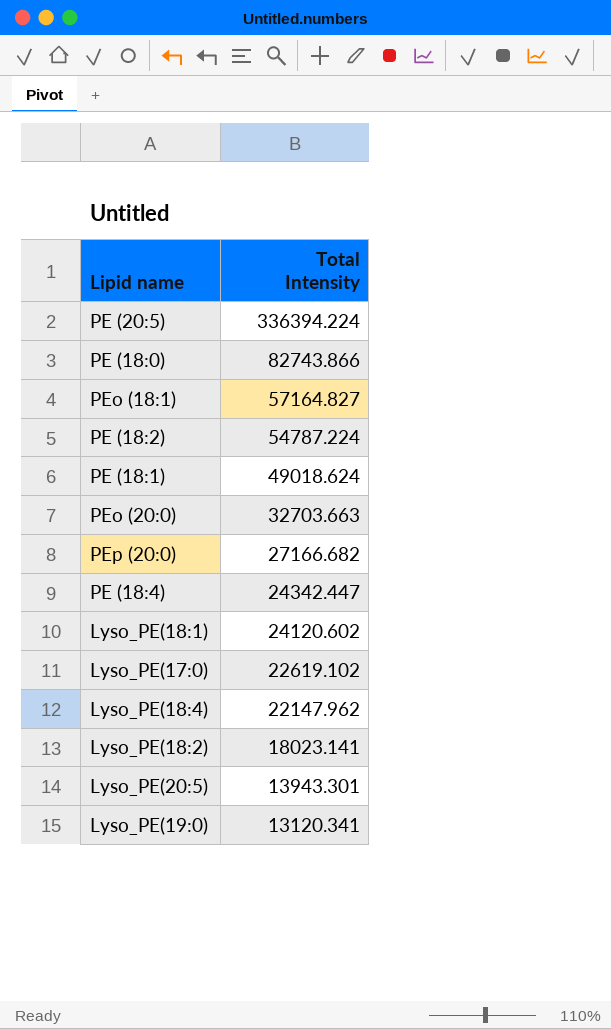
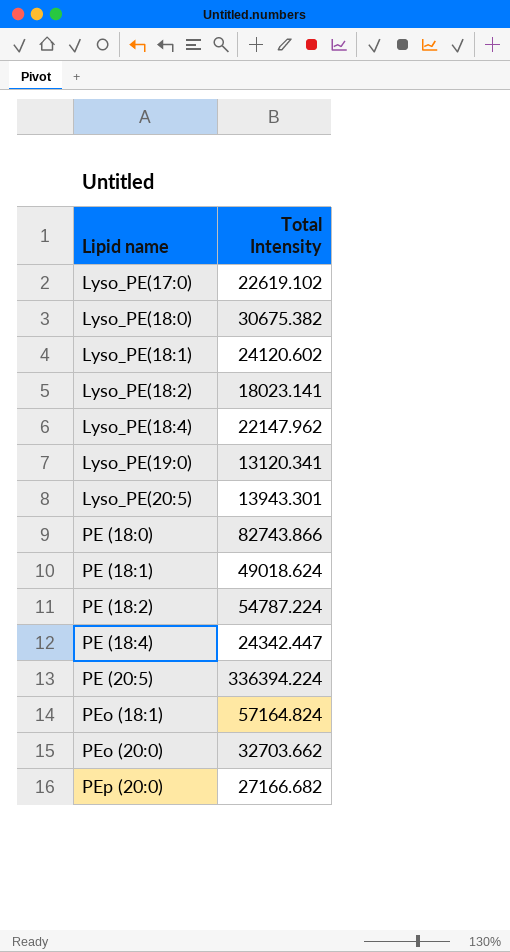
row order: Total Intensity descending -> Lipid name ascending
row Lyso_PE(18:0): none -> 30675.382
PEo (18:1) | Total Intensity: 57164.827 -> 57164.824
PEo (20:0) | Total Intensity: 32703.663 -> 32703.662

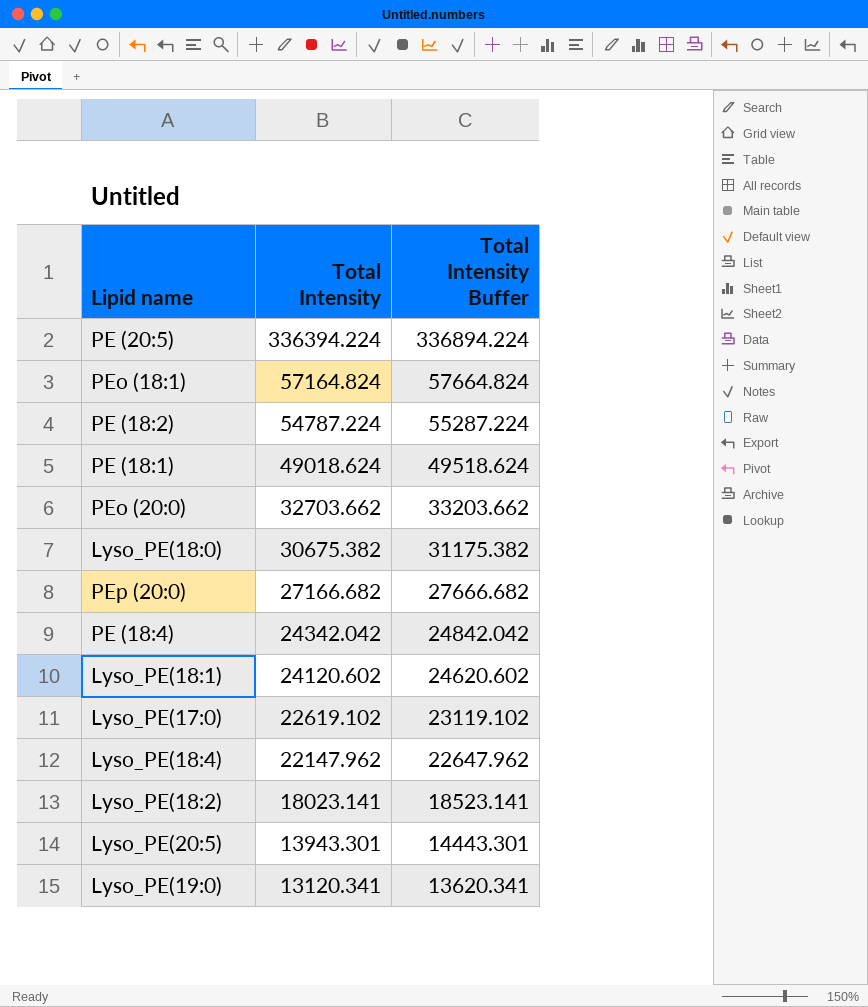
row order: Lipid name ascending -> Total Intensity descending
column Total Intensity Buffer | formula: none -> [Total Intensity] + 500
row PE (18:0): 82743.866 -> none
PE (18:4) | Total Intensity: 24342.447 -> 24342.042

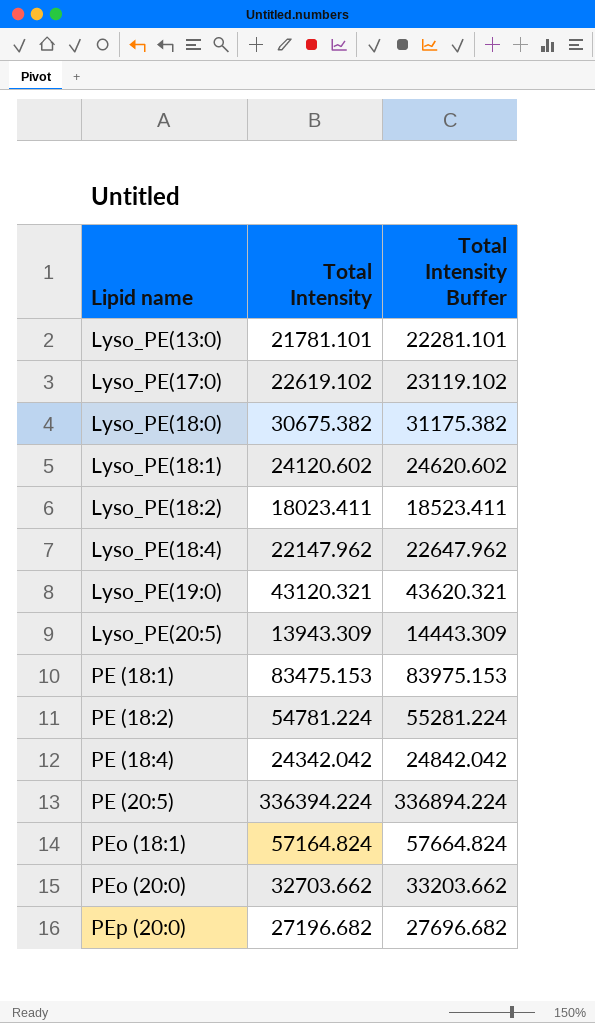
row order: Total Intensity descending -> Lipid name ascending
row Lyso_PE(13:0): none -> 21781.101 | 22281.101
Lyso_PE(18:2) | Total Intensity: 18023.141 -> 18023.411
Lyso_PE(18:2) | Total Intensity Buffer: 18523.141 -> 18523.411
Lyso_PE(19:0) | Total Intensity: 13120.341 -> 43120.321
Lyso_PE(19:0) | Total Intensity Buffer: 13620.341 -> 43620.321
Lyso_PE(20:5) | Total Intensity: 13943.301 -> 13943.309
Lyso_PE(20:5) | Total Intensity Buffer: 14443.301 -> 14443.309
PE (18:1) | Total Intensity: 49018.624 -> 83475.153
PE (18:1) | Total Intensity Buffer: 49518.624 -> 83975.153
PE (18:2) | Total Intensity: 54787.224 -> 54781.224
PE (18:2) | Total Intensity Buffer: 55287.224 -> 55281.224
PEp (20:0) | Total Intensity: 27166.682 -> 27196.682
PEp (20:0) | Total Intensity Buffer: 27666.682 -> 27696.682

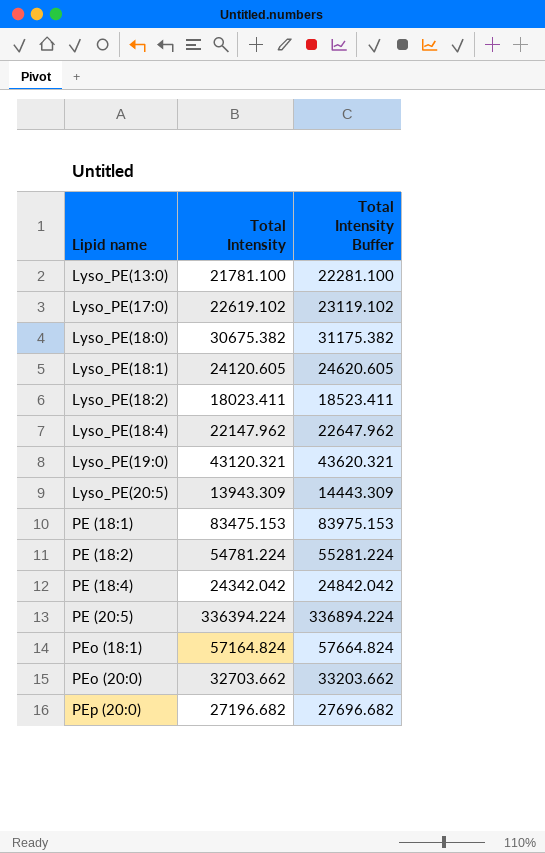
Lyso_PE(13:0) | Total Intensity: 21781.101 -> 21781.100
Lyso_PE(13:0) | Total Intensity Buffer: 22281.101 -> 22281.100
Lyso_PE(18:1) | Total Intensity: 24120.602 -> 24120.605
Lyso_PE(18:1) | Total Intensity Buffer: 24620.602 -> 24620.605

